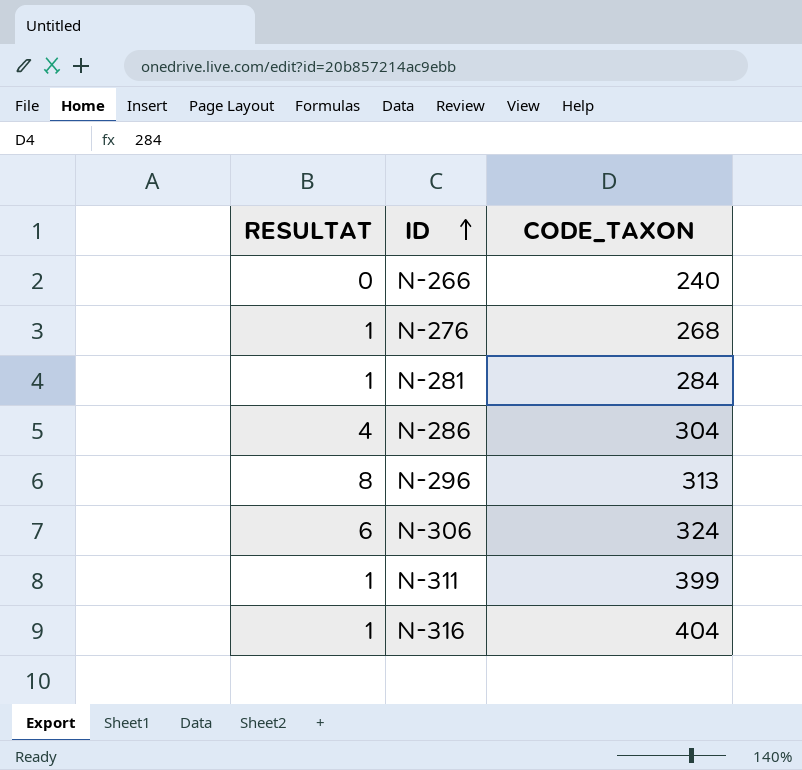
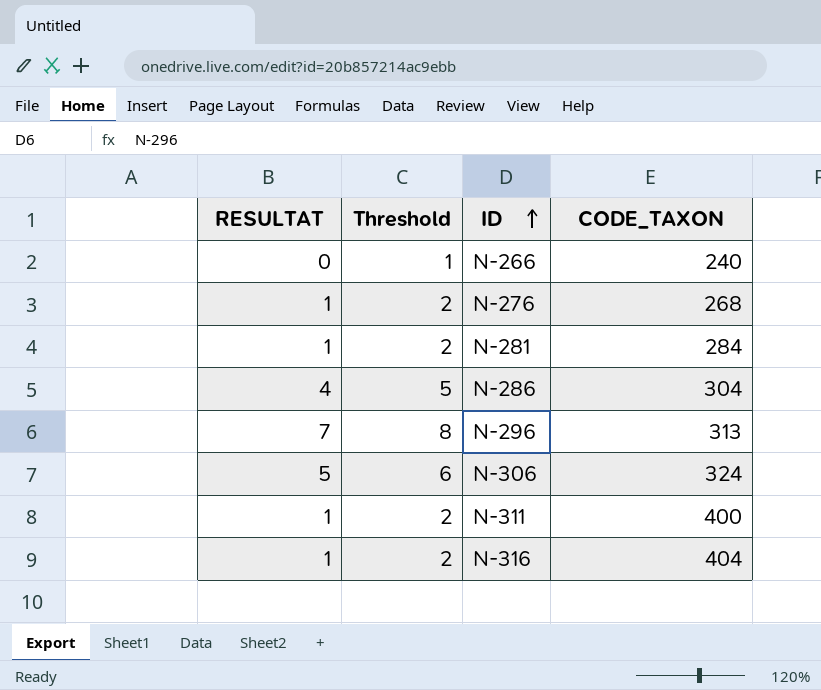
column Threshold | formula: none -> [RESULTAT] + 1
N-296 | RESULTAT: 8 -> 7
N-306 | RESULTAT: 6 -> 5
N-311 | CODE_TAXON: 399 -> 400

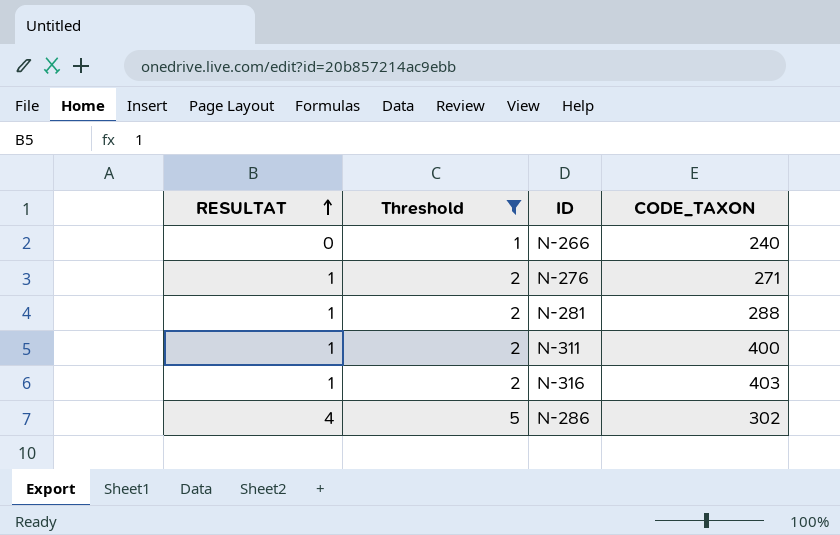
filter: none -> Threshold <= 5
row order: ID ascending -> RESULTAT ascending
N-276 | CODE_TAXON: 268 -> 271
N-281 | CODE_TAXON: 284 -> 288
N-316 | CODE_TAXON: 404 -> 403
N-286 | CODE_TAXON: 304 -> 302

